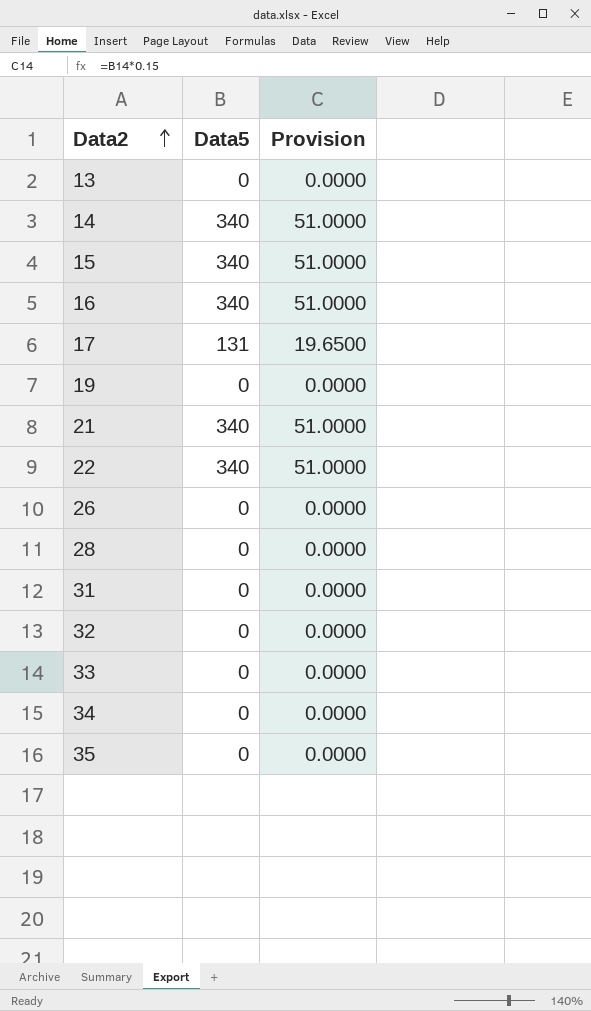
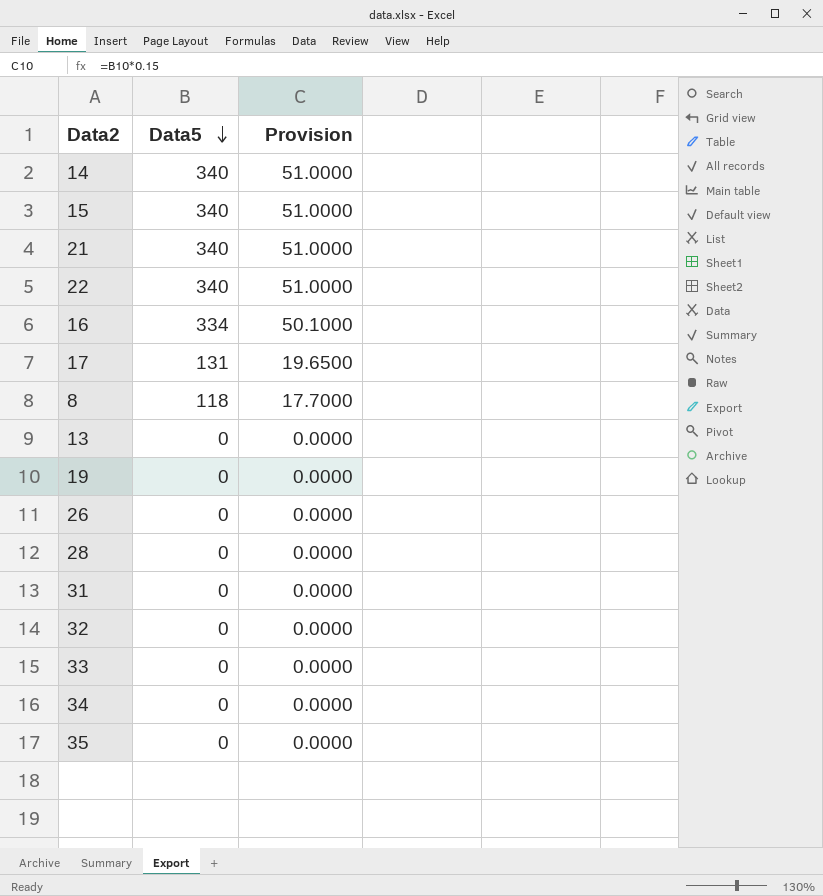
row order: Data2 ascending -> Data5 descending
16 | Data5: 340 -> 334
16 | Provision: 51.0000 -> 50.1000
row 8: none -> 118 | 17.7000

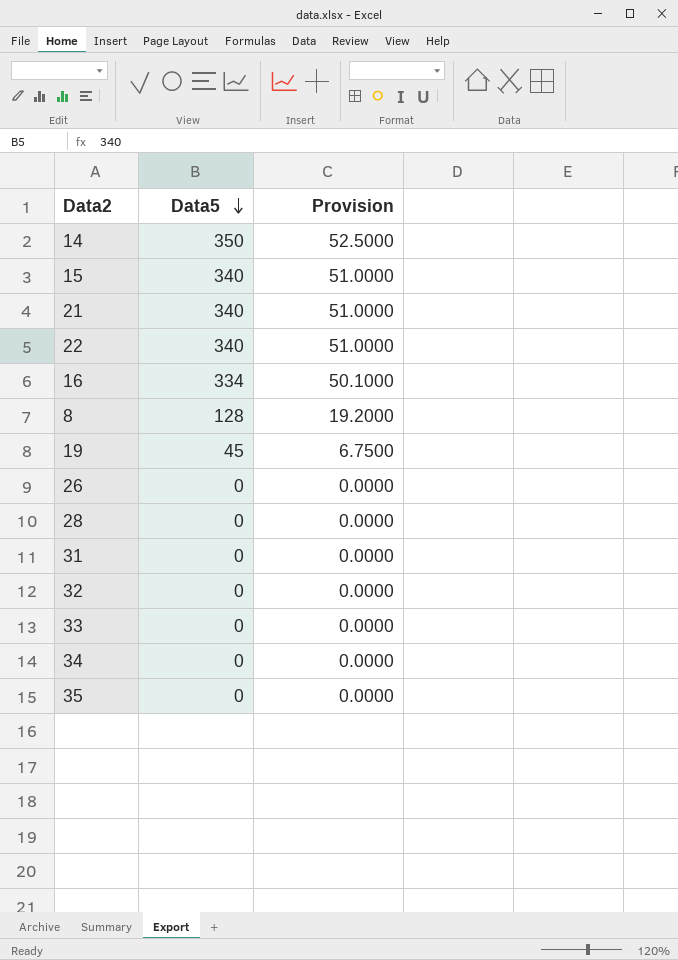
row 17: 131 | 19.6500 -> none
row 13: 0 | 0.0000 -> none
14 | Data5: 340 -> 350
14 | Provision: 51.0000 -> 52.5000
8 | Data5: 118 -> 128
8 | Provision: 17.7000 -> 19.2000
19 | Data5: 0 -> 45
19 | Provision: 0.0000 -> 6.7500

